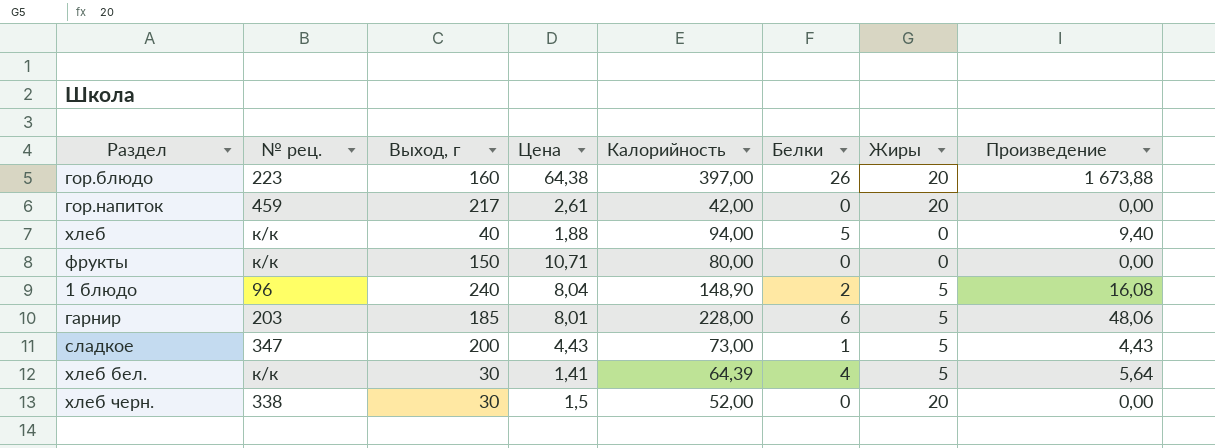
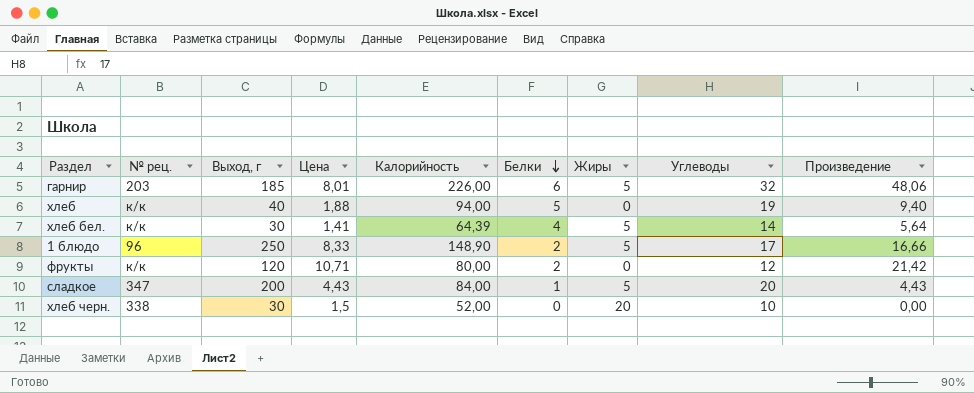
row order: none -> Белки descending
column Углеводы | position: none -> 8
row гор.блюдо: 223 | 160 | 64,38 | 397,00 | 26 | 20 | 1 673,88 -> none
row гор.напиток: 459 | 217 | 2,61 | 42,00 | 0 | 20 | 0,00 -> none
гарнир | Калорийность: 228,00 -> 226,00
1 блюдо | Выход, г: 240 -> 250
1 блюдо | Цена: 8,04 -> 8,33
1 блюдо | Произведение: 16,08 -> 16,66
фрукты | Выход, г: 150 -> 120
фрукты | Белки: 0 -> 2
фрукты | Произведение: 0,00 -> 21,42
сладкое | Калорийность: 73,00 -> 84,00

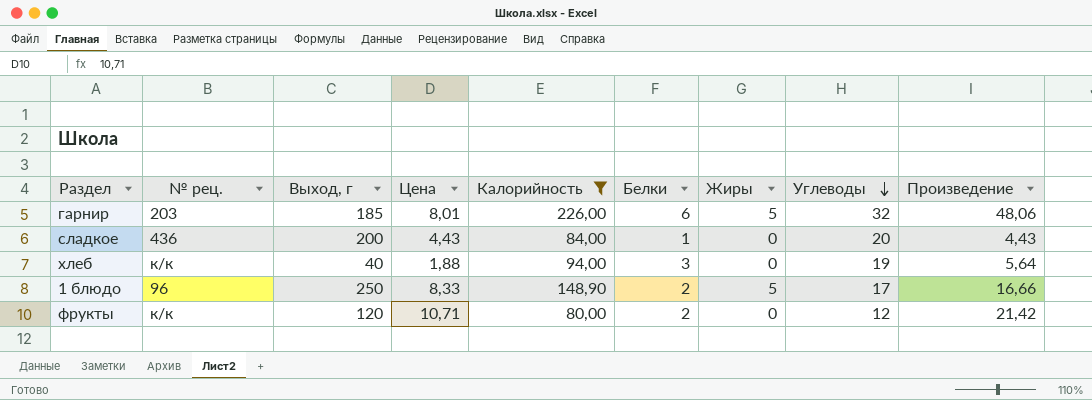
filter: none -> Калорийность >= 80,00
row order: Белки descending -> Углеводы descending
сладкое | № рец.: 347 -> 436
сладкое | Жиры: 5 -> 0
хлеб | Белки: 5 -> 3
хлеб | Произведение: 9,40 -> 5,64

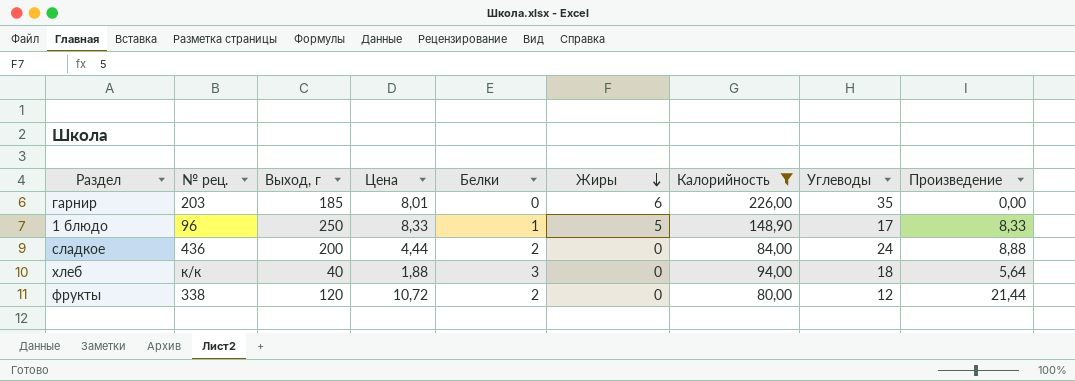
row order: Углеводы descending -> Жиры descending
column Калорийность | position: 5 -> 7
гарнир | Белки: 6 -> 0
гарнир | Жиры: 5 -> 6
гарнир | Углеводы: 32 -> 35
гарнир | Произведение: 48,06 -> 0,00
1 блюдо | Белки: 2 -> 1
1 блюдо | Произведение: 16,66 -> 8,33
сладкое | Цена: 4,43 -> 4,44
сладкое | Белки: 1 -> 2
сладкое | Углеводы: 20 -> 24
сладкое | Произведение: 4,43 -> 8,88
хлеб | Углеводы: 19 -> 18
фрукты | № рец.: к/к -> 338
фрукты | Цена: 10,71 -> 10,72
фрукты | Произведение: 21,42 -> 21,44

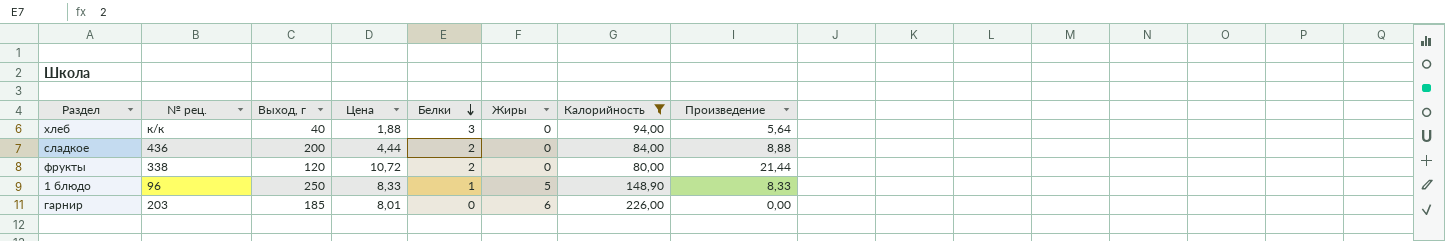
row order: Жиры descending -> Белки descending
column Углеводы | position: 8 -> none

